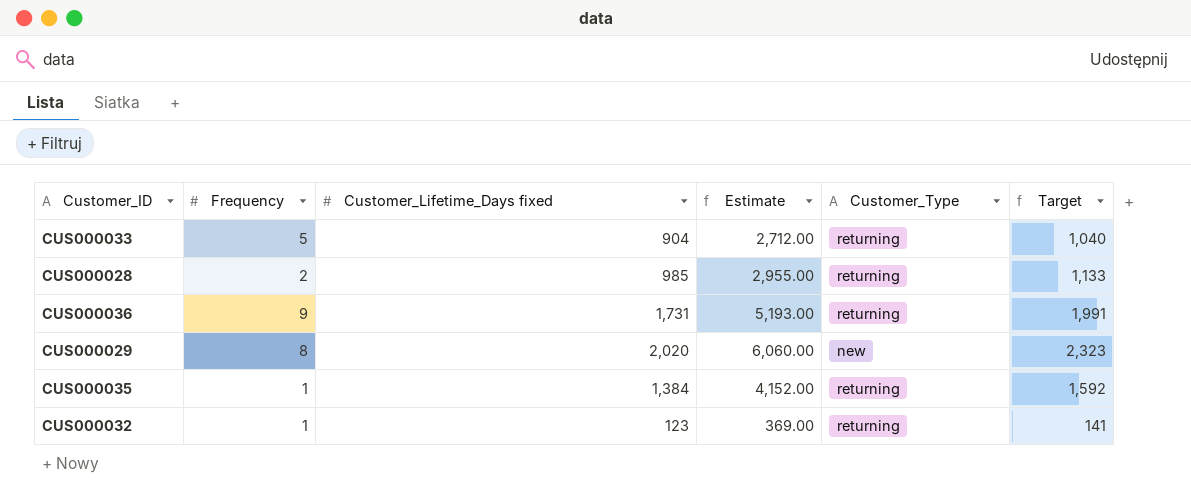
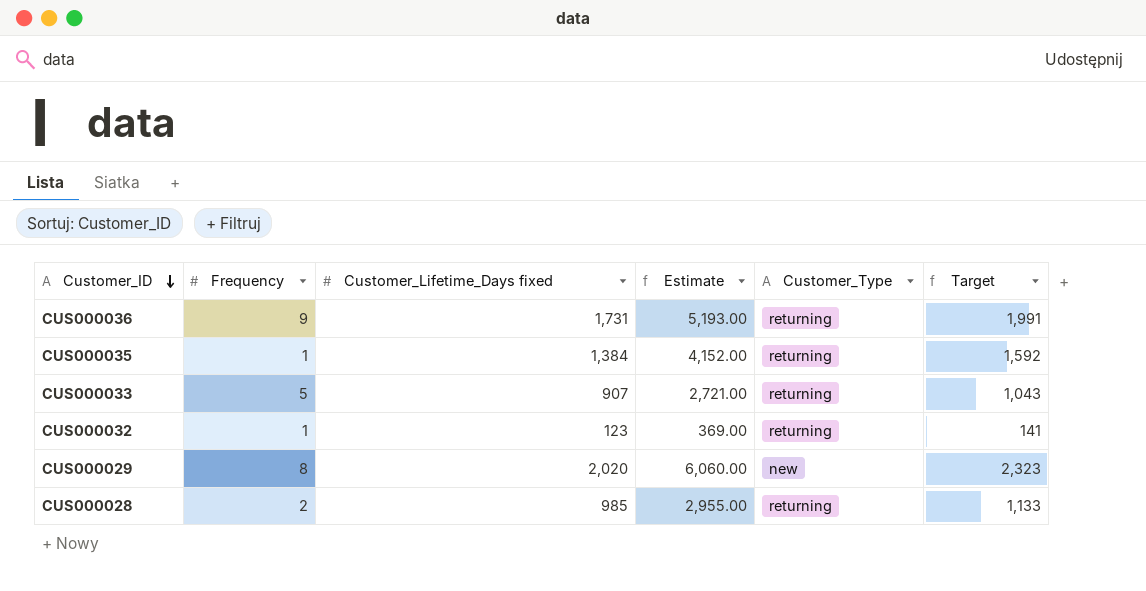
row order: none -> Customer_ID descending
CUS000033 | Customer_Lifetime_Days fixed: 904 -> 907
CUS000033 | Estimate: 2,712.00 -> 2,721.00
CUS000033 | Target: 1,040 -> 1,043

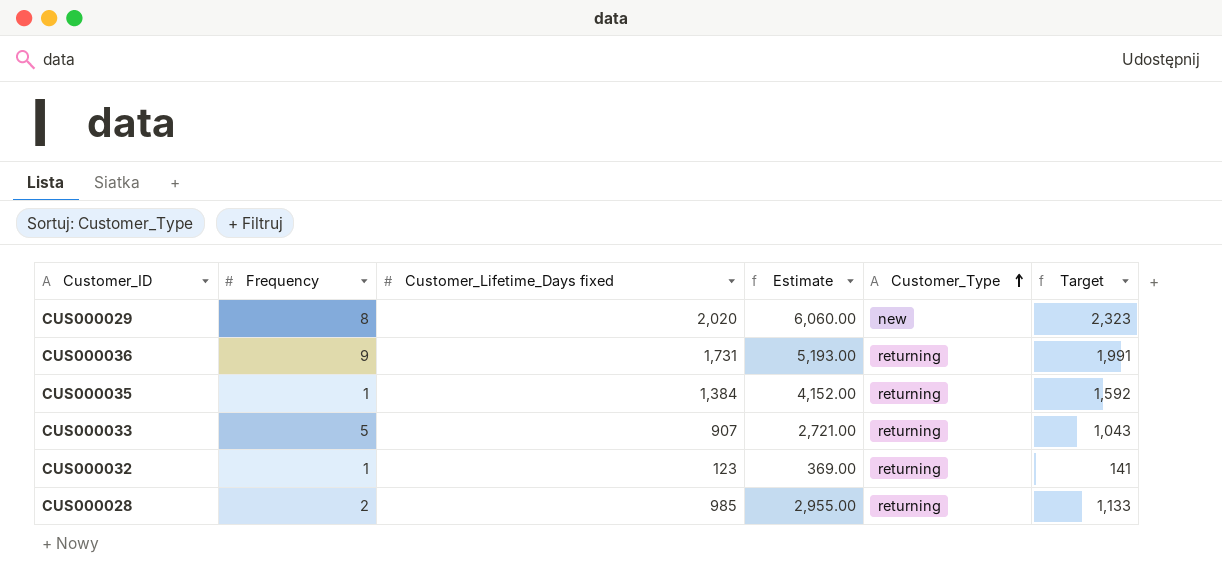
row order: Customer_ID descending -> Customer_Type ascending

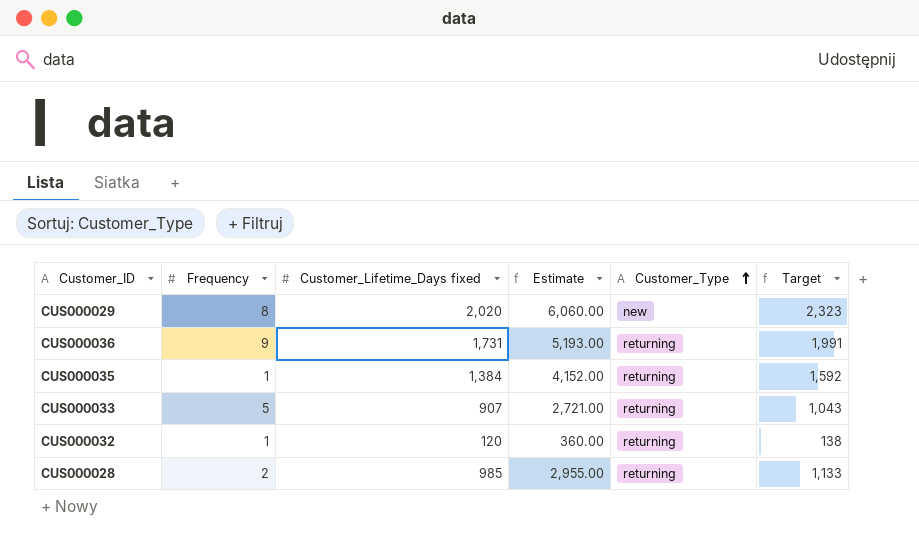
CUS000032 | Customer_Lifetime_Days fixed: 123 -> 120
CUS000032 | Estimate: 369.00 -> 360.00
CUS000032 | Target: 141 -> 138

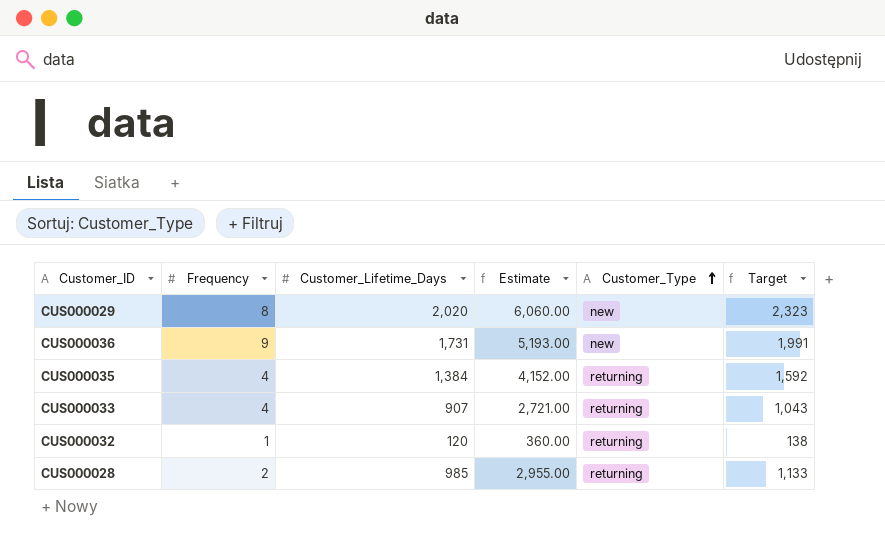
column name: Customer_Lifetime_Days fixed -> Customer_Lifetime_Days
CUS000036 | Customer_Type: returning -> new
CUS000035 | Frequency: 1 -> 4
CUS000033 | Frequency: 5 -> 4

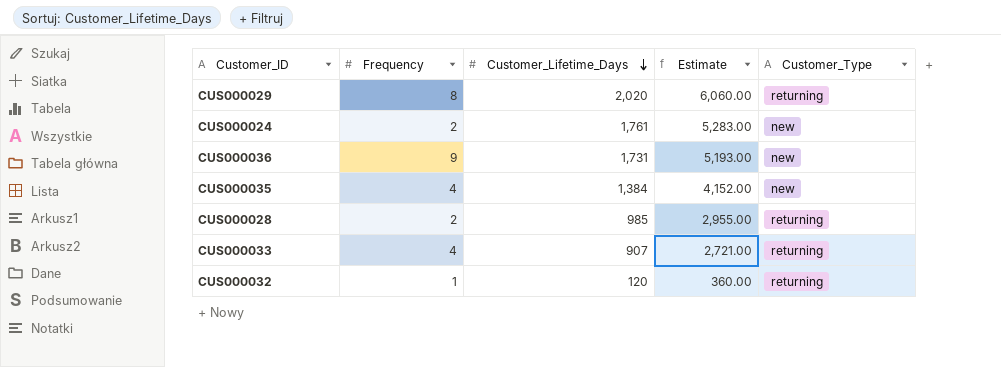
row order: Customer_Type ascending -> Customer_Lifetime_Days descending
column Target | formula: [Customer_Lifetime_Days] * 1.15 -> none
CUS000029 | Customer_Type: new -> returning
row CUS000024: none -> 2 | 1,761 | 5,283.00 | new
CUS000035 | Customer_Type: returning -> new

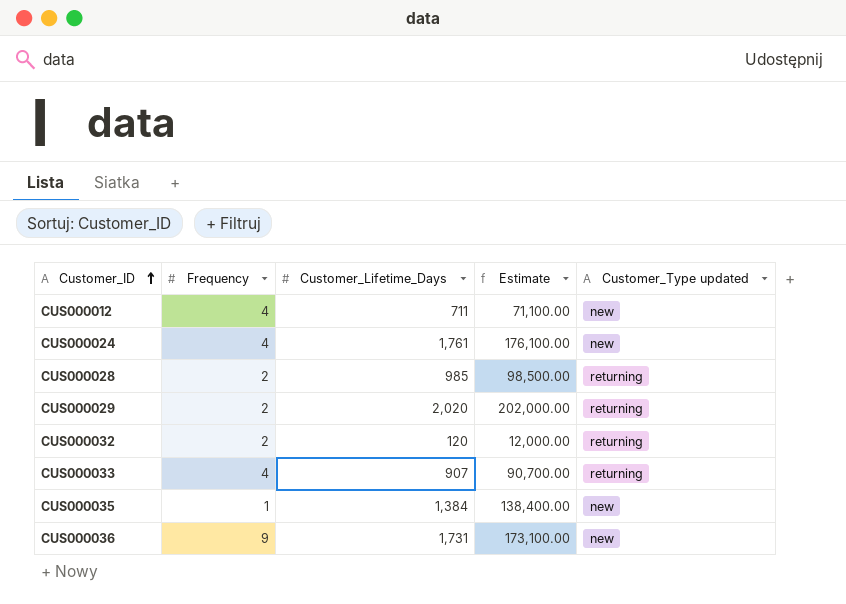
row order: Customer_Lifetime_Days descending -> Customer_ID ascending
column Estimate | formula: [Customer_Lifetime_Days] * 3 -> [Customer_Lifetime_Days] * 100
column name: Customer_Type -> Customer_Type updated
row CUS000012: none -> 4 | 711 | 71,100.00 | new
CUS000024 | Frequency: 2 -> 4
CUS000029 | Frequency: 8 -> 2
CUS000032 | Frequency: 1 -> 2
CUS000035 | Frequency: 4 -> 1

